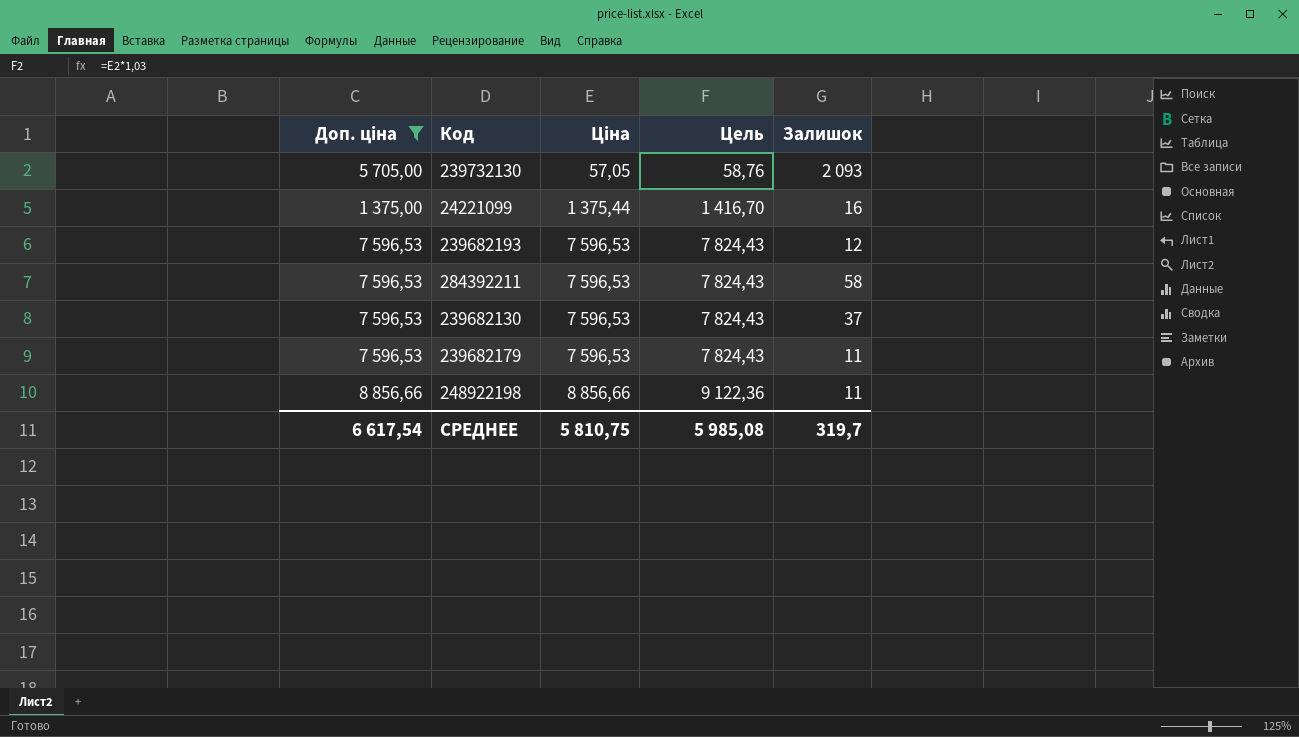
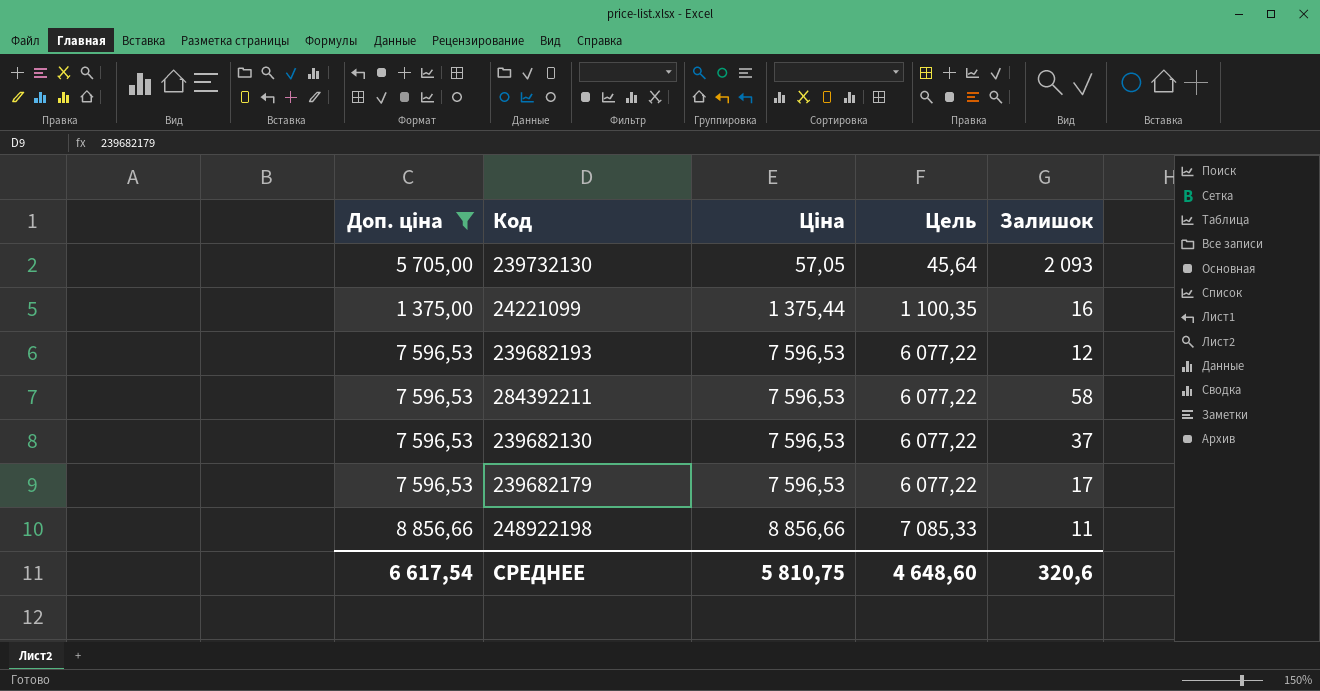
column Цель | formula: [Ціна] * 1,03 -> [Ціна] * 0,8
239682179 | Залишок: 11 -> 17
СРЕДНЕЕ | Цель: 5 985,08 -> 4 648,60
СРЕДНЕЕ | Залишок: 319,7 -> 320,6

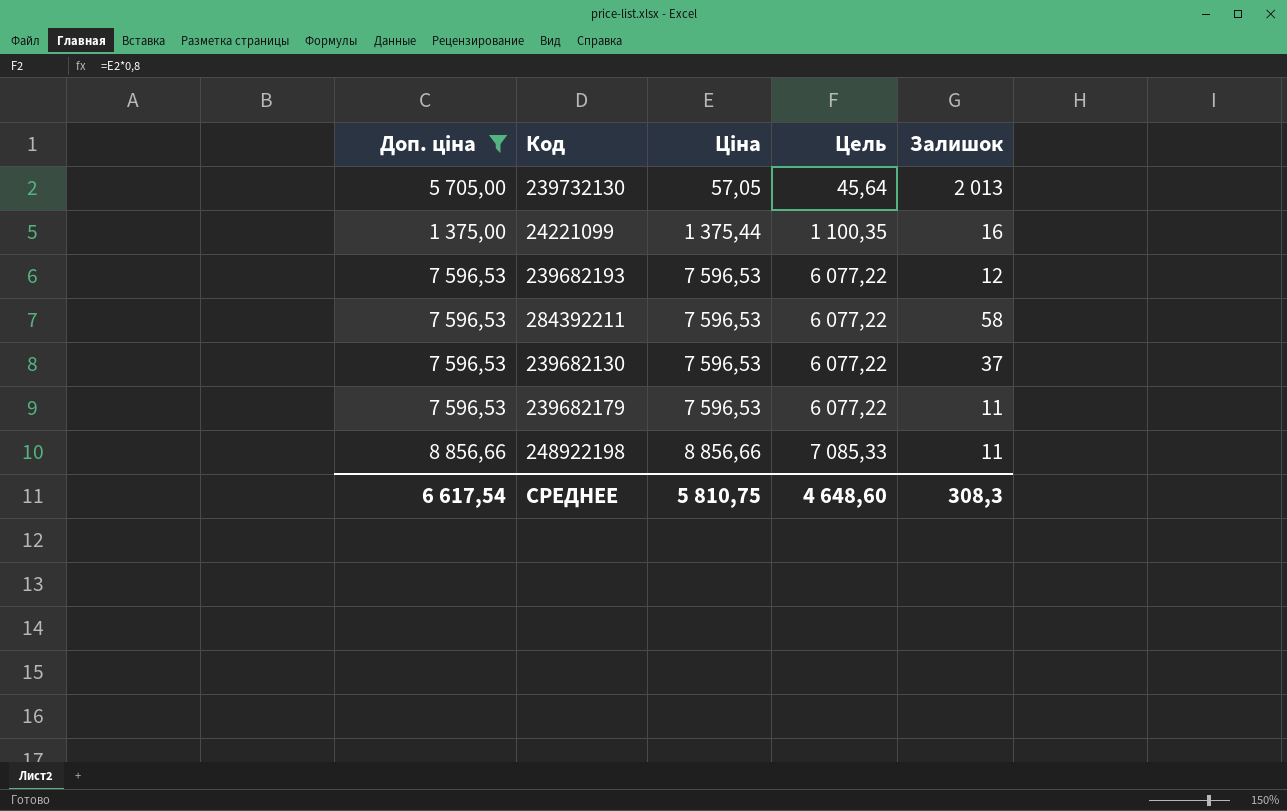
239732130 | Залишок: 2 093 -> 2 013
239682179 | Залишок: 17 -> 11
СРЕДНЕЕ | Залишок: 320,6 -> 308,3

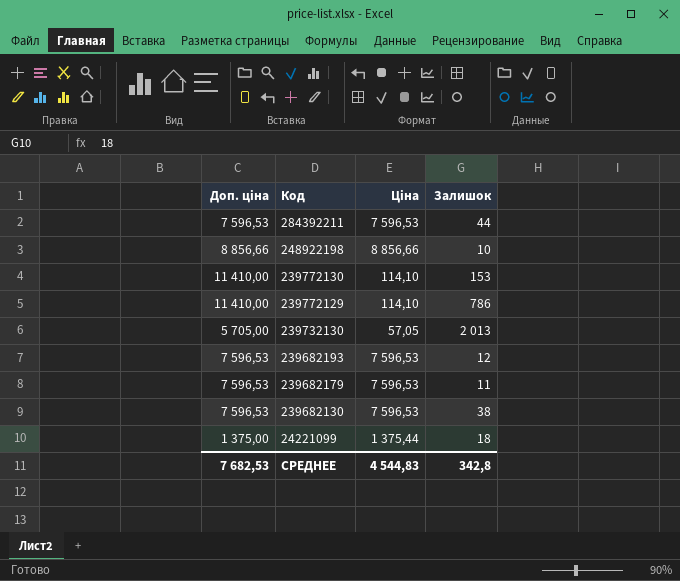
filter: Доп. ціна != 11 410,00 -> none
row order: Ціна ascending -> Код descending
column Цель | formula: [Ціна] * 0,8 -> none
284392211 | Залишок: 58 -> 44
248922198 | Залишок: 11 -> 10
239682130 | Залишок: 37 -> 38
24221099 | Залишок: 16 -> 18
СРЕДНЕЕ | Доп. ціна: 6 617,54 -> 7 682,53
СРЕДНЕЕ | Ціна: 5 810,75 -> 4 544,83
СРЕДНЕЕ | Залишок: 308,3 -> 342,8

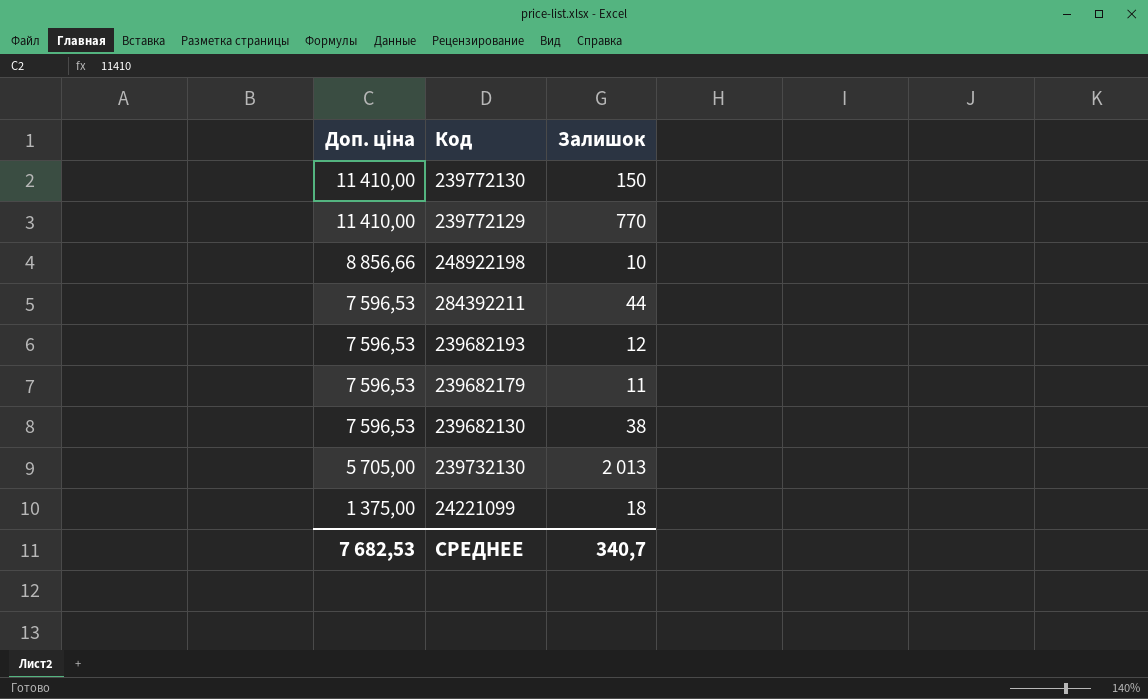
row order: Код descending -> Доп. ціна descending
column Ціна | position: 3 -> none
239772130 | Залишок: 153 -> 150
239772129 | Залишок: 786 -> 770
СРЕДНЕЕ | Залишок: 342,8 -> 340,7

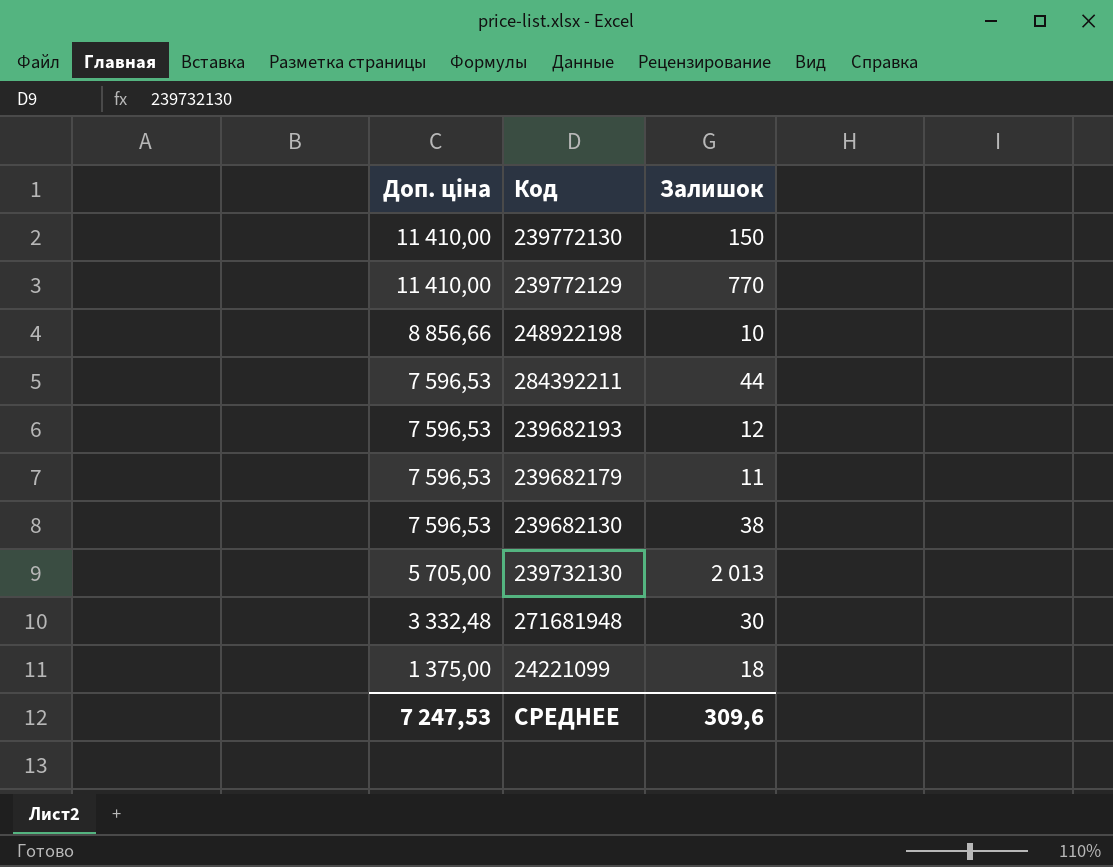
row 271681948: none -> 3 332,48 | 30
СРЕДНЕЕ | Доп. ціна: 7 682,53 -> 7 247,53
СРЕДНЕЕ | Залишок: 340,7 -> 309,6

